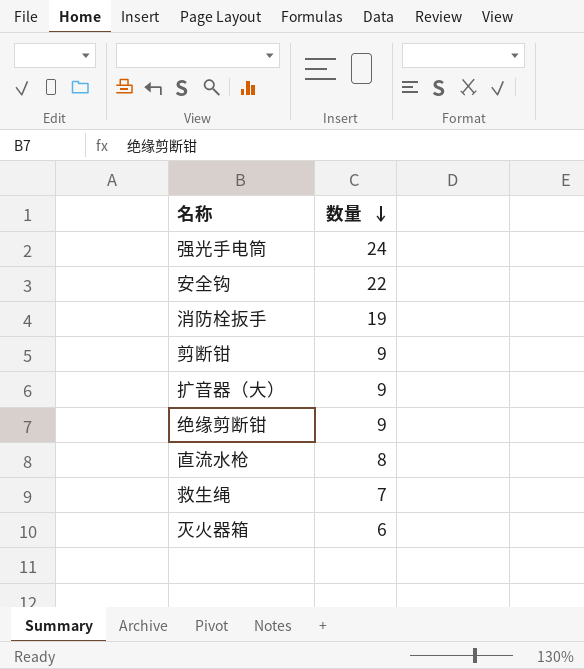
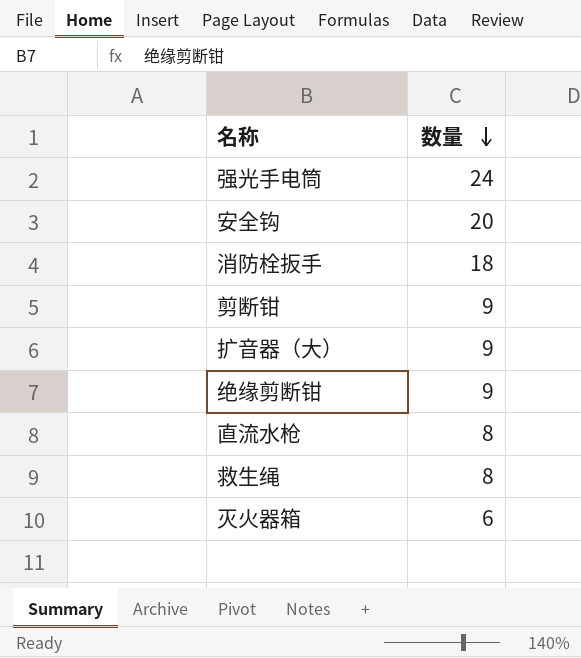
安全钩 | 数量: 22 -> 20
消防栓扳手 | 数量: 19 -> 18
救生绳 | 数量: 7 -> 8

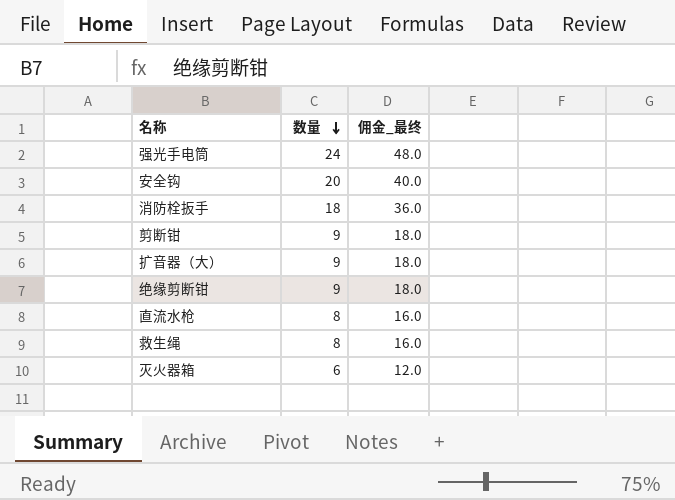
column 佣金_最终 | formula: none -> [数量] * 2

